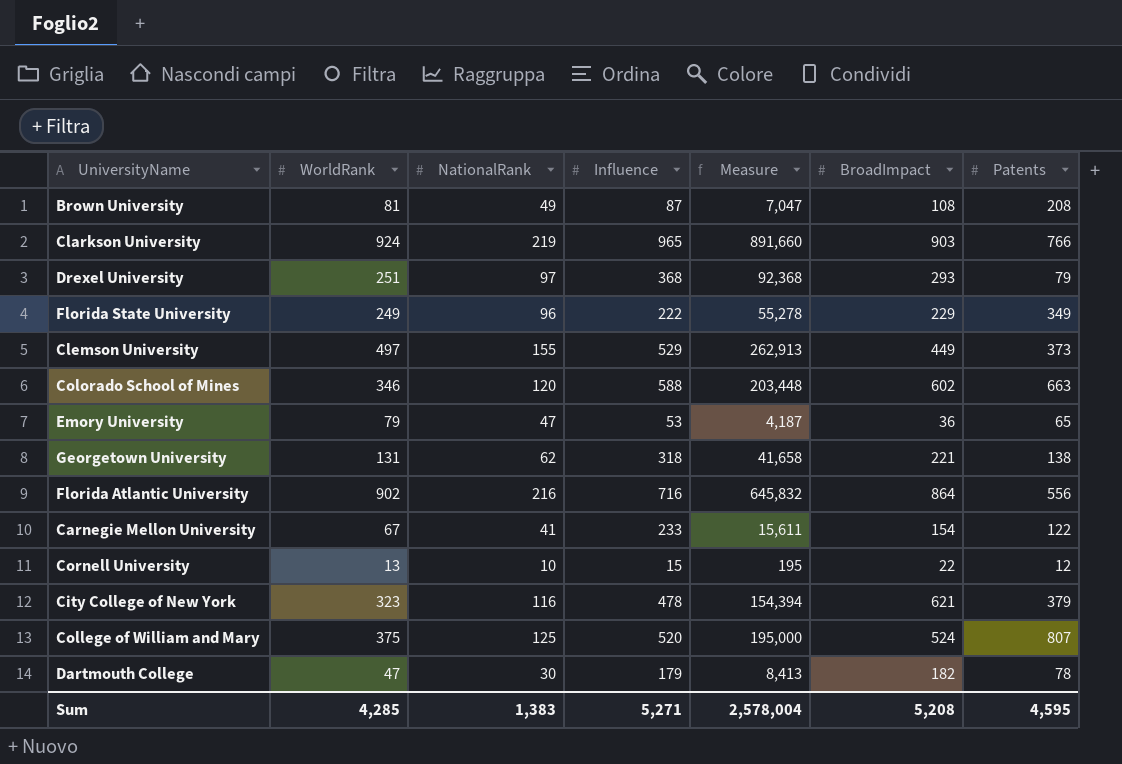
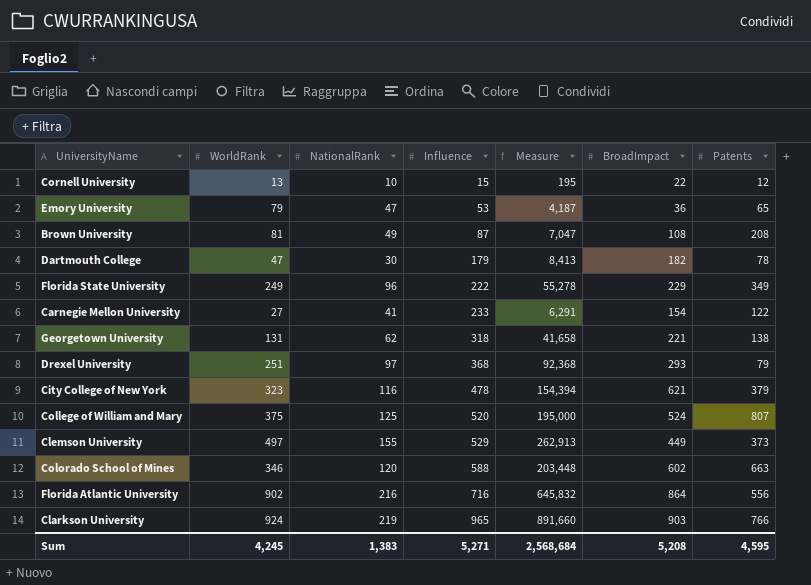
row order: none -> Influence ascending
Carnegie Mellon University | WorldRank: 67 -> 27
Carnegie Mellon University | Measure: 15,611 -> 6,291
Sum | WorldRank: 4,285 -> 4,245
Sum | Measure: 2,578,004 -> 2,568,684

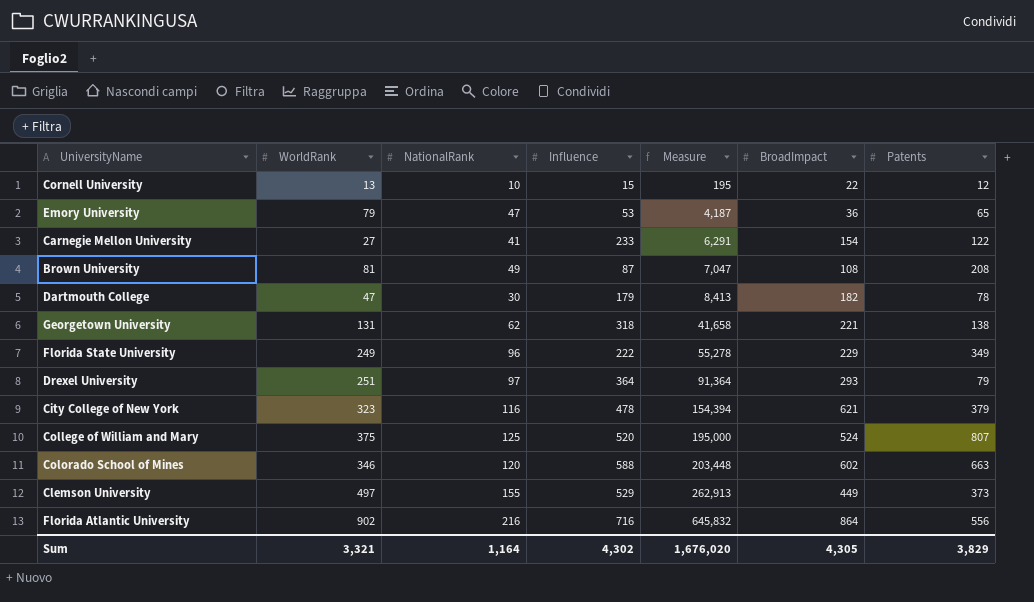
row order: Influence ascending -> Measure ascending
row Clarkson University: 924 | 219 | 965 | 891,660 | 903 | 766 -> none
Drexel University | Influence: 368 -> 364
Drexel University | Measure: 92,368 -> 91,364
Sum | WorldRank: 4,245 -> 3,321
Sum | NationalRank: 1,383 -> 1,164
Sum | Influence: 5,271 -> 4,302
Sum | Measure: 2,568,684 -> 1,676,020
Sum | BroadImpact: 5,208 -> 4,305
Sum | Patents: 4,595 -> 3,829

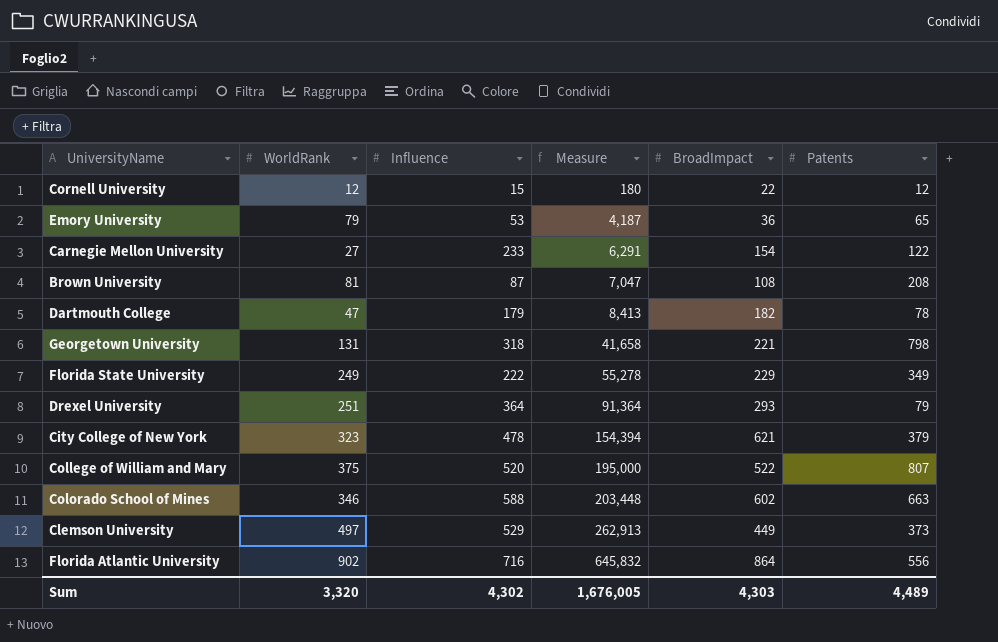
column NationalRank | position: 3 -> none
Cornell University | WorldRank: 13 -> 12
Cornell University | Measure: 195 -> 180
Georgetown University | Patents: 138 -> 798
College of William and Mary | BroadImpact: 524 -> 522
Sum | WorldRank: 3,321 -> 3,320
Sum | Measure: 1,676,020 -> 1,676,005
Sum | BroadImpact: 4,305 -> 4,303
Sum | Patents: 3,829 -> 4,489

